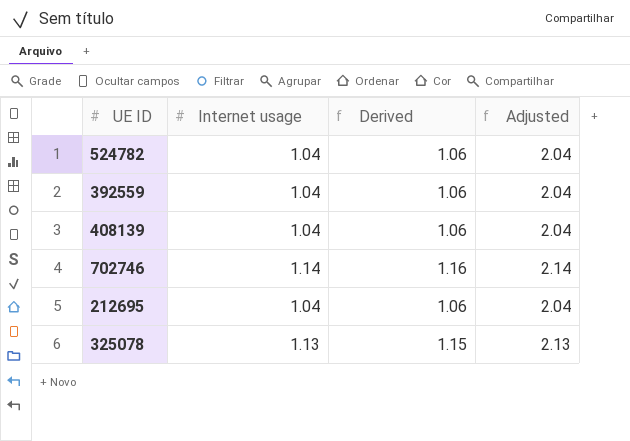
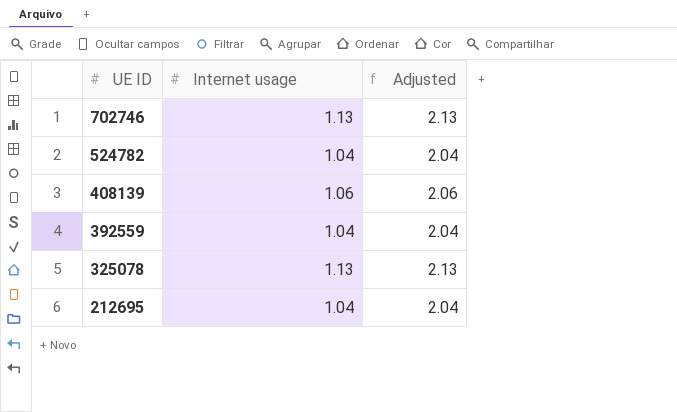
row order: none -> UE ID descending
column Derived | formula: [Internet usage] * 1.02 -> none
702746 | Internet usage: 1.14 -> 1.13
702746 | Adjusted: 2.14 -> 2.13
408139 | Internet usage: 1.04 -> 1.06
408139 | Adjusted: 2.04 -> 2.06

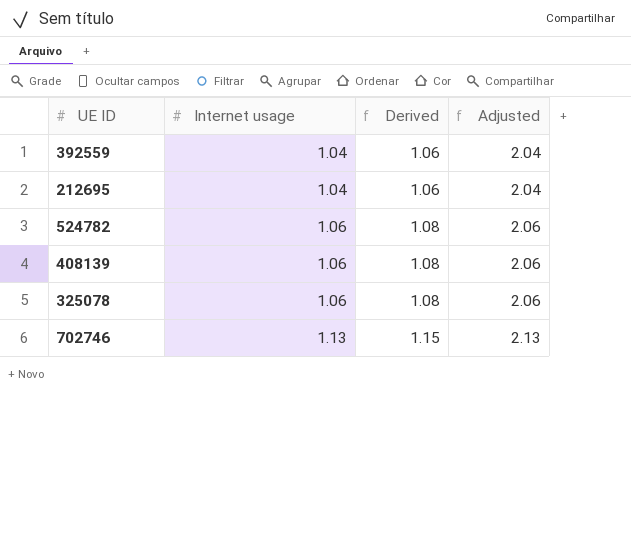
row order: UE ID descending -> Internet usage ascending
column Derived | formula: none -> [Internet usage] * 1.02
524782 | Internet usage: 1.04 -> 1.06
524782 | Adjusted: 2.04 -> 2.06
325078 | Internet usage: 1.13 -> 1.06
325078 | Adjusted: 2.13 -> 2.06

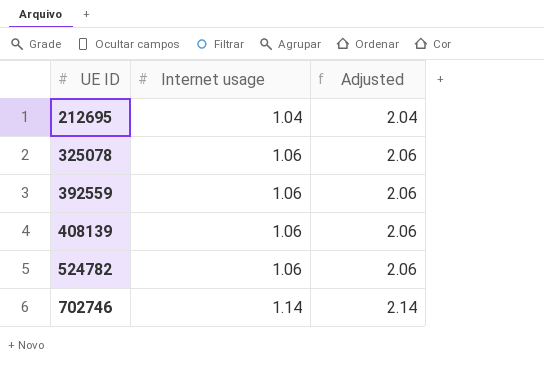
row order: Internet usage ascending -> UE ID ascending
column Derived | formula: [Internet usage] * 1.02 -> none
392559 | Internet usage: 1.04 -> 1.06
392559 | Adjusted: 2.04 -> 2.06
702746 | Internet usage: 1.13 -> 1.14
702746 | Adjusted: 2.13 -> 2.14

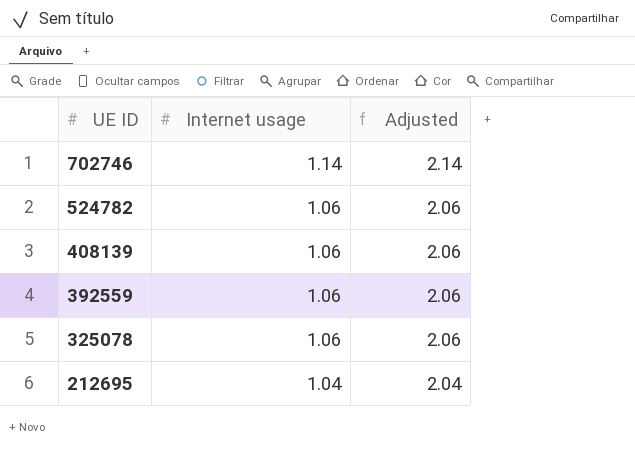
row order: UE ID ascending -> UE ID descending

